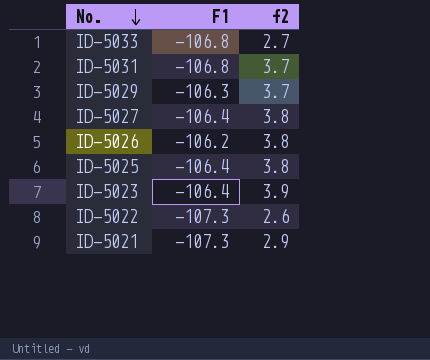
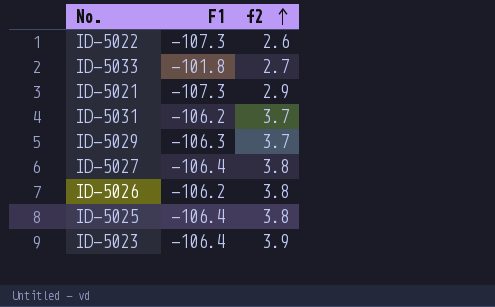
row order: No. descending -> f2 ascending
ID-5033 | F1: -106.8 -> -101.8
ID-5031 | F1: -106.8 -> -106.2

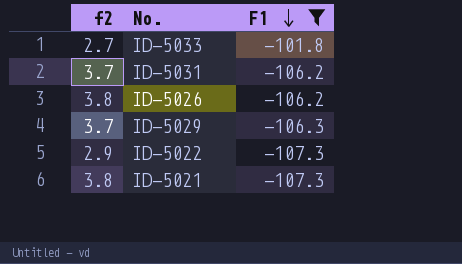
filter: none -> F1 != -106.4
row order: f2 ascending -> F1 descending
column f2 | position: 3 -> 1
ID-5022 | f2: 2.6 -> 2.9
ID-5021 | f2: 2.9 -> 3.8

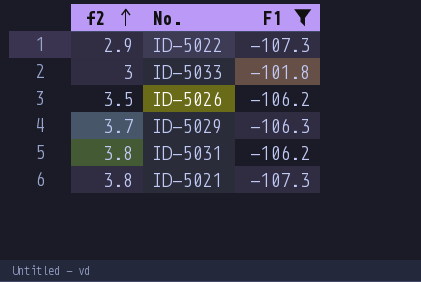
row order: F1 descending -> f2 ascending
ID-5033 | f2: 2.7 -> 3
ID-5026 | f2: 3.8 -> 3.5
ID-5031 | f2: 3.7 -> 3.8

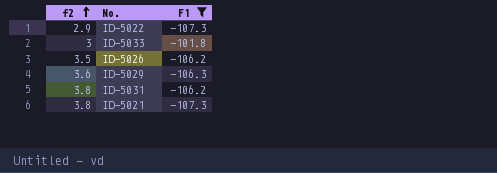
ID-5029 | f2: 3.7 -> 3.6

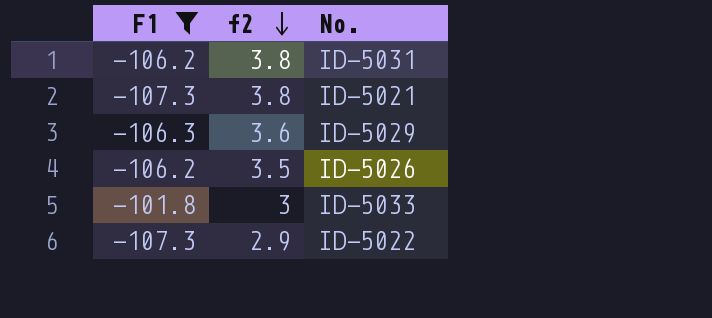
row order: f2 ascending -> f2 descending
column F1 | position: 3 -> 1

